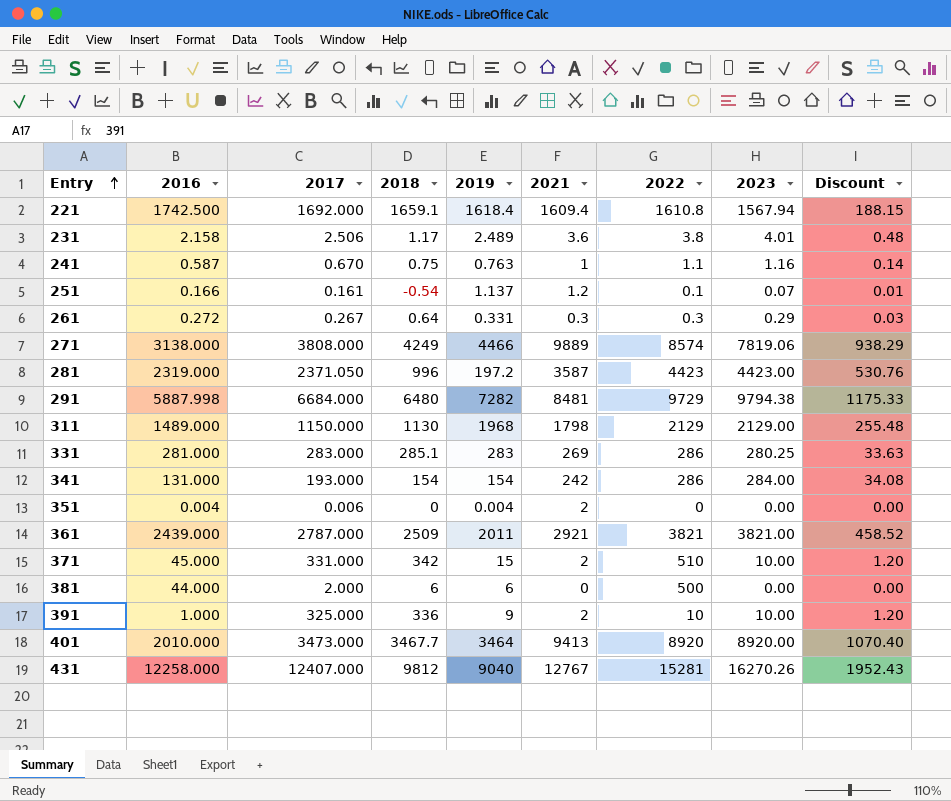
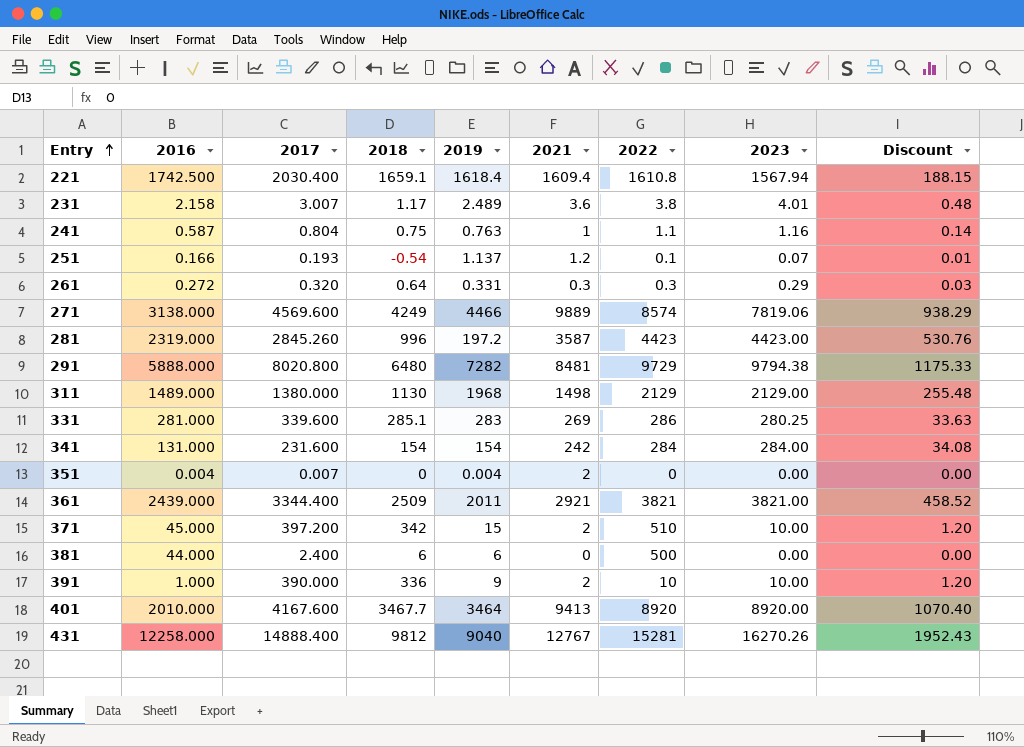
221 | 2017: 1692.000 -> 2030.400
231 | 2017: 2.506 -> 3.007
241 | 2017: 0.670 -> 0.804
251 | 2017: 0.161 -> 0.193
261 | 2017: 0.267 -> 0.320
271 | 2017: 3808.000 -> 4569.600
281 | 2017: 2371.050 -> 2845.260
291 | 2016: 5887.998 -> 5888.000
291 | 2017: 6684.000 -> 8020.800
311 | 2017: 1150.000 -> 1380.000
311 | 2021: 1798 -> 1498
331 | 2017: 283.000 -> 339.600
341 | 2017: 193.000 -> 231.600
341 | 2022: 286 -> 284
351 | 2017: 0.006 -> 0.007
361 | 2017: 2787.000 -> 3344.400
371 | 2017: 331.000 -> 397.200
381 | 2017: 2.000 -> 2.400
391 | 2017: 325.000 -> 390.000
401 | 2017: 3473.000 -> 4167.600
431 | 2017: 12407.000 -> 14888.400

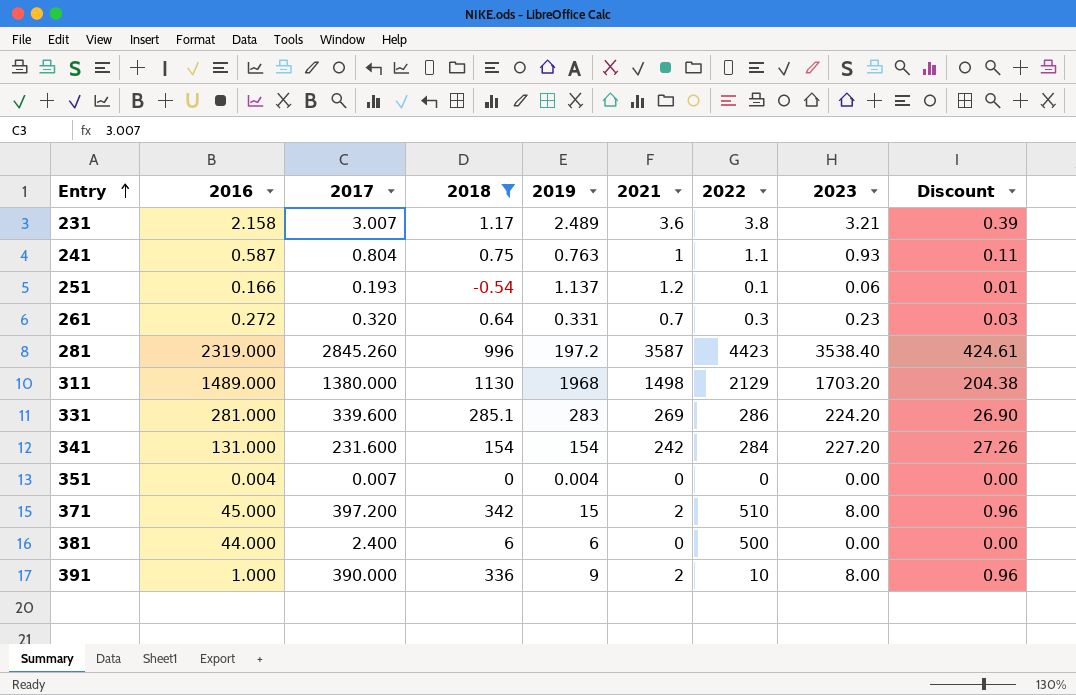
filter: none -> 2018 <= 1130
231 | 2023: 4.01 -> 3.21
231 | Discount: 0.48 -> 0.39
241 | 2023: 1.16 -> 0.93
241 | Discount: 0.14 -> 0.11
251 | 2023: 0.07 -> 0.06
261 | 2021: 0.3 -> 0.7
261 | 2023: 0.29 -> 0.23
281 | 2023: 4423.00 -> 3538.40
281 | Discount: 530.76 -> 424.61
311 | 2023: 2129.00 -> 1703.20
311 | Discount: 255.48 -> 204.38
331 | 2023: 280.25 -> 224.20
331 | Discount: 33.63 -> 26.90
341 | 2023: 284.00 -> 227.20
341 | Discount: 34.08 -> 27.26
351 | 2021: 2 -> 0
371 | 2023: 10.00 -> 8.00
371 | Discount: 1.20 -> 0.96
391 | 2023: 10.00 -> 8.00
391 | Discount: 1.20 -> 0.96

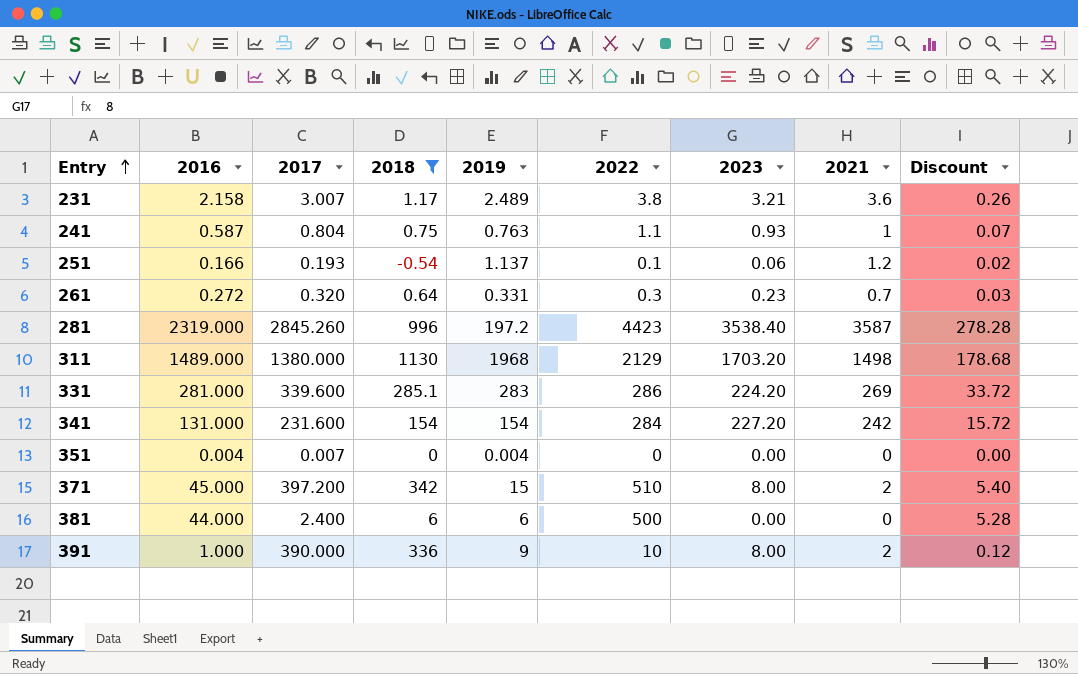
column 2021 | position: 6 -> 8
column Discount | formula: [2023] * 0.12 -> [2016] * 0.12

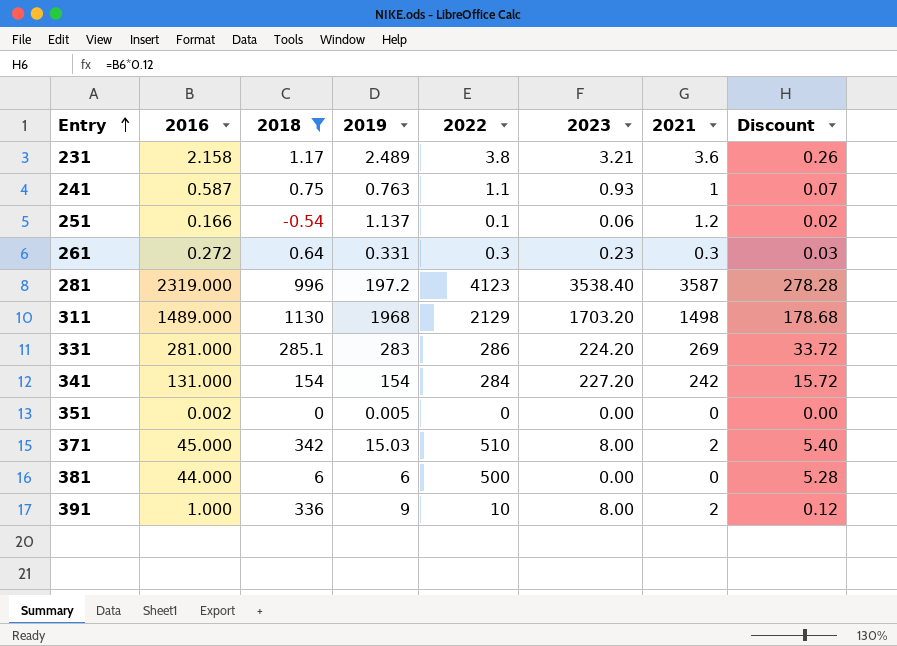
column 2017 | position: 3 -> none
261 | 2021: 0.7 -> 0.3
281 | 2022: 4423 -> 4123
351 | 2016: 0.004 -> 0.002
351 | 2019: 0.004 -> 0.005
371 | 2019: 15 -> 15.03

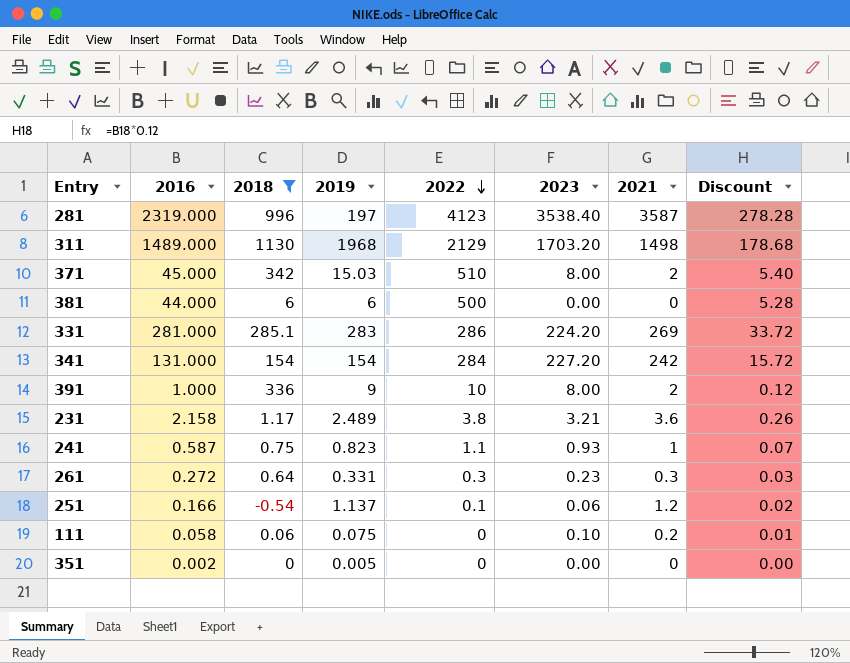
row order: Entry ascending -> 2022 descending
281 | 2019: 197.2 -> 197
241 | 2019: 0.763 -> 0.823
row 111: none -> 0.058 | 0.06 | 0.075 | 0 | 0.10 | 0.2 | 0.01

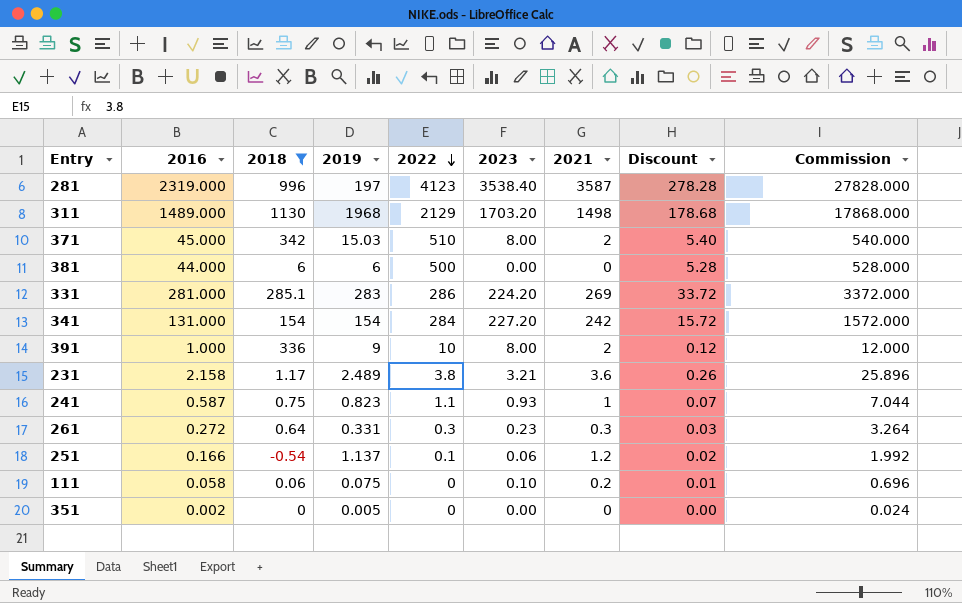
column Commission | formula: none -> [2016] * 12

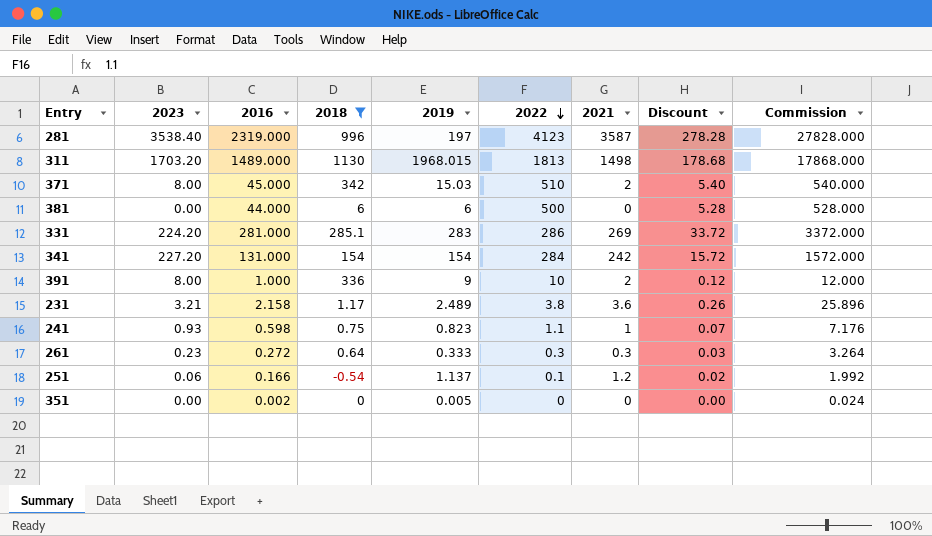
column 2023 | position: 6 -> 2
row 111: 0.058 | 0.06 | 0.075 | 0 | 0.10 | 0.2 | 0.01 | 0.696 -> none
311 | 2019: 1968 -> 1968.015
311 | 2022: 2129 -> 1813
241 | 2016: 0.587 -> 0.598
241 | Commission: 7.044 -> 7.176
261 | 2019: 0.331 -> 0.333

